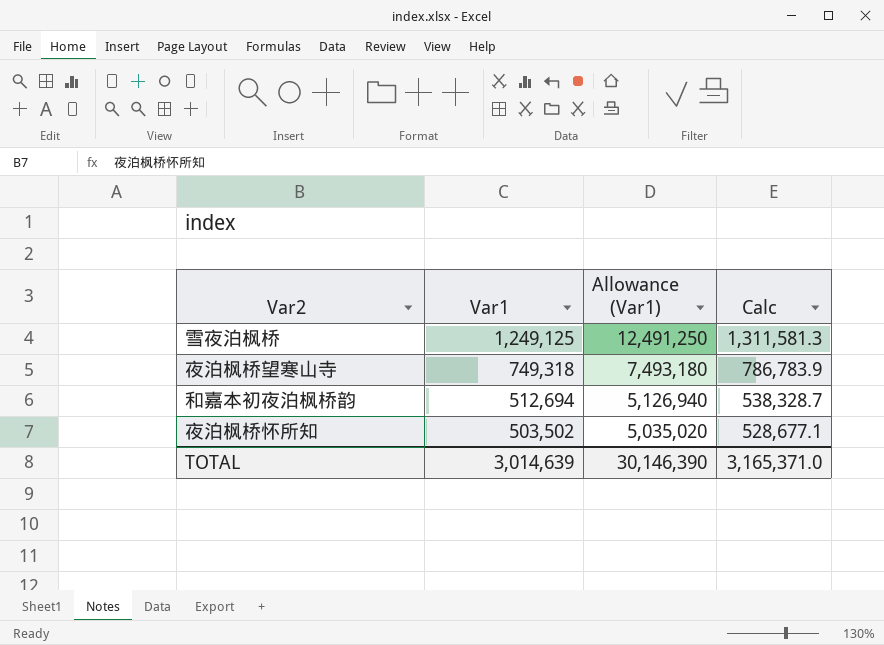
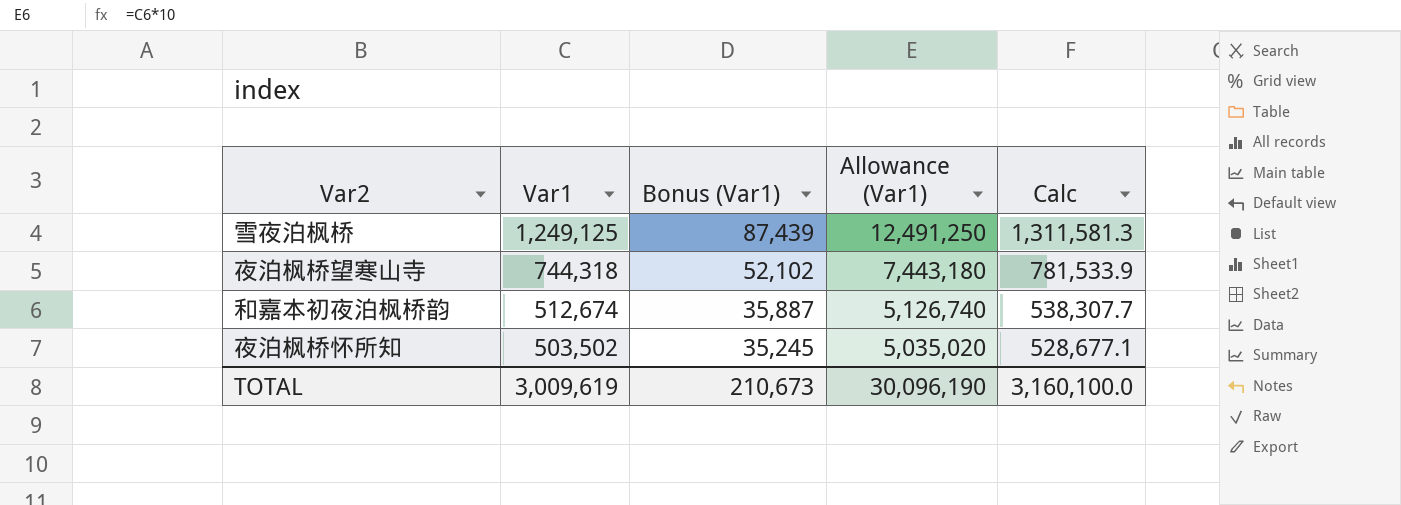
column Bonus (Var1) | formula: none -> [Var1] * 0.07
夜泊枫桥望寒山寺 | Var1: 749,318 -> 744,318
夜泊枫桥望寒山寺 | Allowance (Var1): 7,493,180 -> 7,443,180
夜泊枫桥望寒山寺 | Calc: 786,783.9 -> 781,533.9
和嘉本初夜泊枫桥韵 | Var1: 512,694 -> 512,674
和嘉本初夜泊枫桥韵 | Allowance (Var1): 5,126,940 -> 5,126,740
和嘉本初夜泊枫桥韵 | Calc: 538,328.7 -> 538,307.7
TOTAL | Var1: 3,014,639 -> 3,009,619
TOTAL | Allowance (Var1): 30,146,390 -> 30,096,190
TOTAL | Calc: 3,165,371.0 -> 3,160,100.0

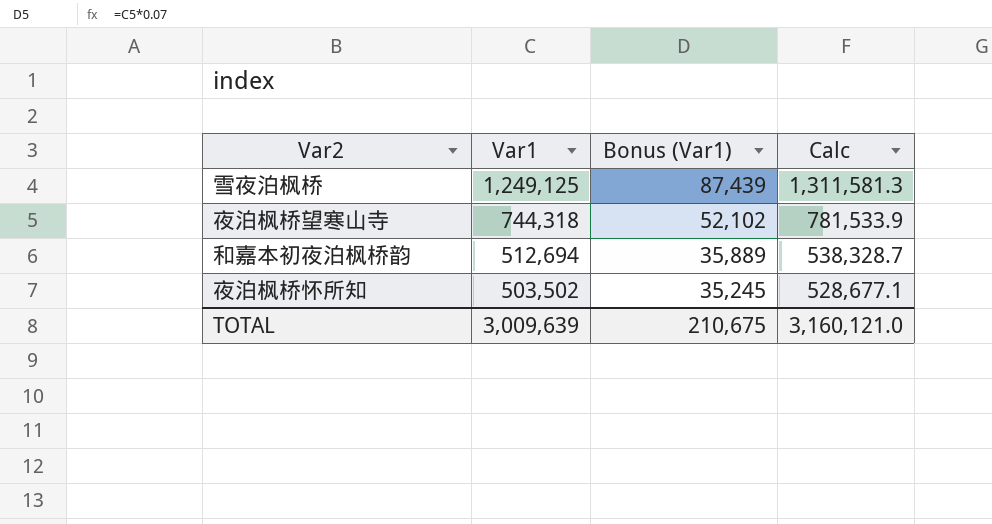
column Allowance (Var1) | formula: [Var1] * 10 -> none
和嘉本初夜泊枫桥韵 | Var1: 512,674 -> 512,694
和嘉本初夜泊枫桥韵 | Bonus (Var1): 35,887 -> 35,889
和嘉本初夜泊枫桥韵 | Calc: 538,307.7 -> 538,328.7
TOTAL | Var1: 3,009,619 -> 3,009,639
TOTAL | Bonus (Var1): 210,673 -> 210,675
TOTAL | Calc: 3,160,100.0 -> 3,160,121.0

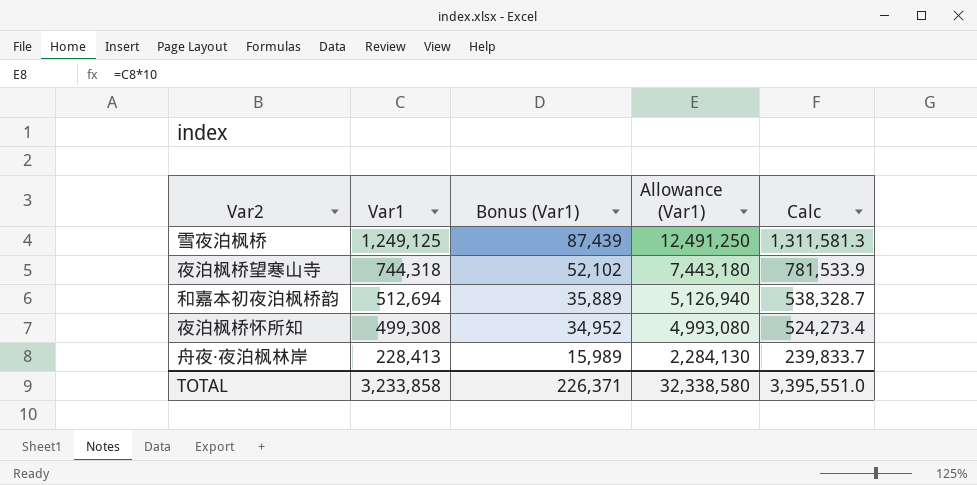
column Allowance (Var1) | formula: none -> [Var1] * 10
夜泊枫桥怀所知 | Var1: 503,502 -> 499,308
夜泊枫桥怀所知 | Bonus (Var1): 35,245 -> 34,952
夜泊枫桥怀所知 | Calc: 528,677.1 -> 524,273.4
row 舟夜·夜泊枫林岸: none -> 228,413 | 15,989 | 2,284,130 | 239,833.7
TOTAL | Var1: 3,009,639 -> 3,233,858
TOTAL | Bonus (Var1): 210,675 -> 226,371
TOTAL | Calc: 3,160,121.0 -> 3,395,551.0

